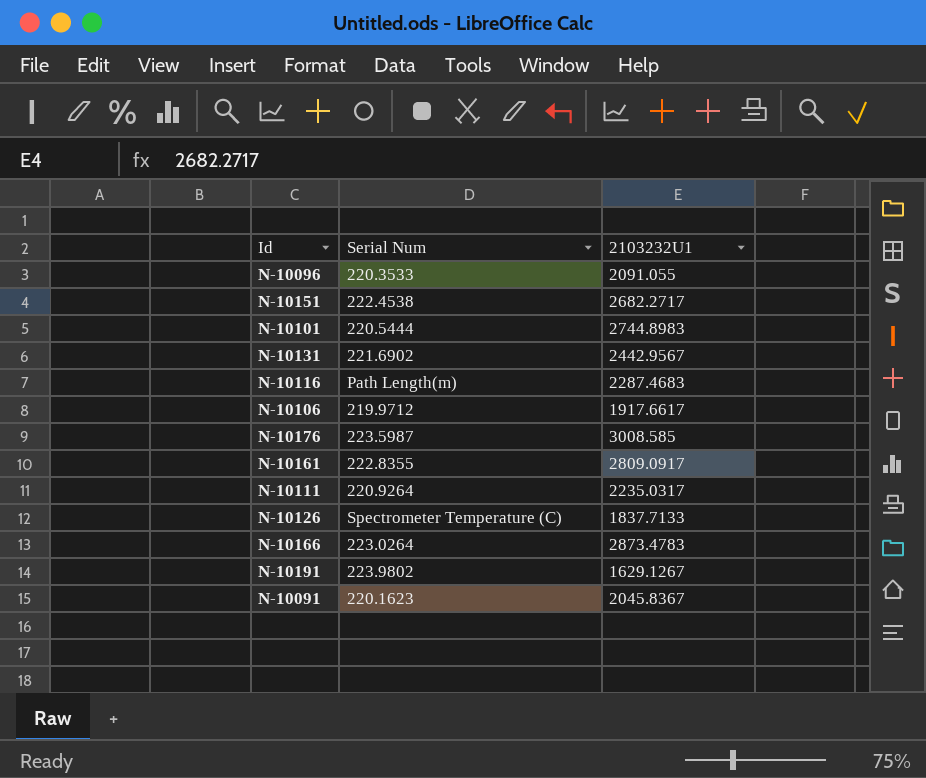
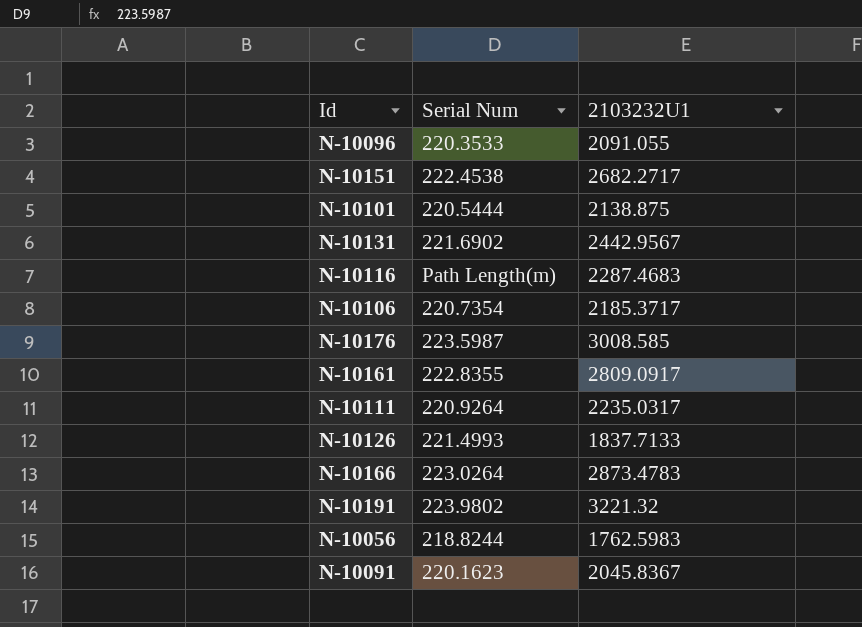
N-10101 | 2103232U1: 2744.8983 -> 2138.875
N-10106 | Serial Num: 219.9712 -> 220.7354
N-10106 | 2103232U1: 1917.6617 -> 2185.3717
N-10126 | Serial Num: Spectrometer Temperature (C) -> 221.4993
N-10191 | 2103232U1: 1629.1267 -> 3221.32
row N-10056: none -> 218.8244 | 1762.5983

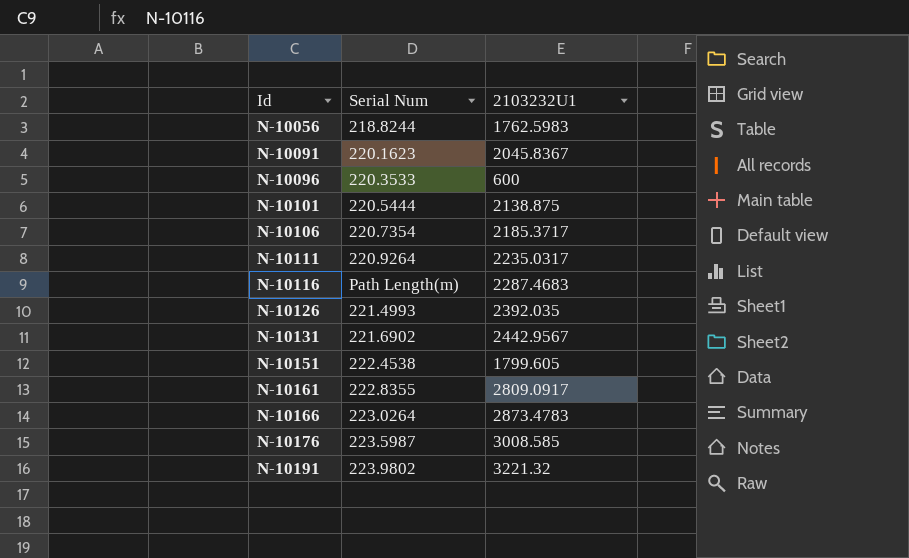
row order: none -> Id ascending
N-10096 | 2103232U1: 2091.055 -> 600
N-10126 | 2103232U1: 1837.7133 -> 2392.035
N-10151 | 2103232U1: 2682.2717 -> 1799.605

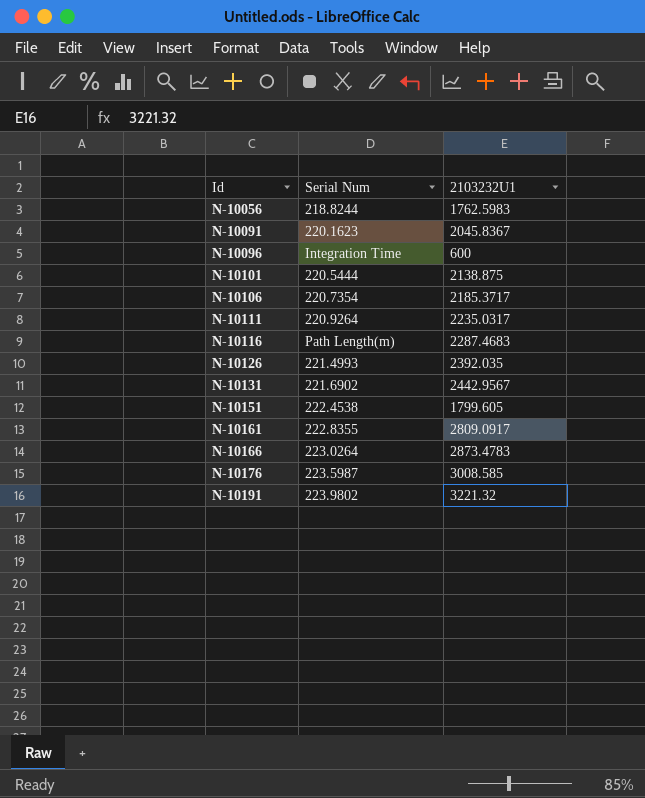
N-10096 | Serial Num: 220.3533 -> Integration Time

